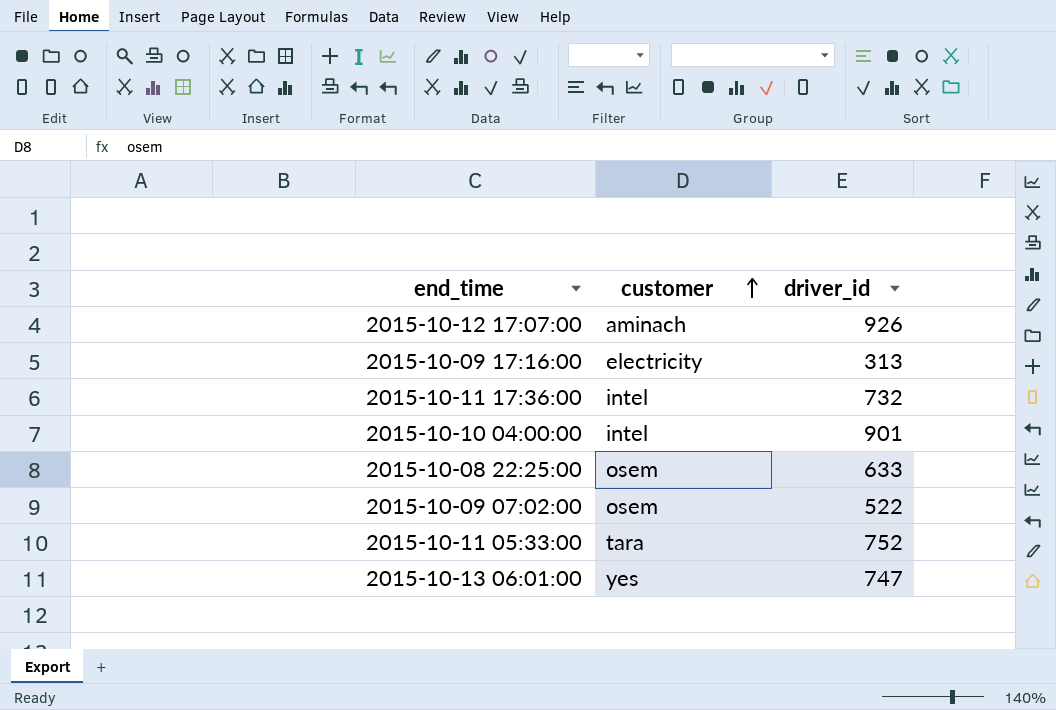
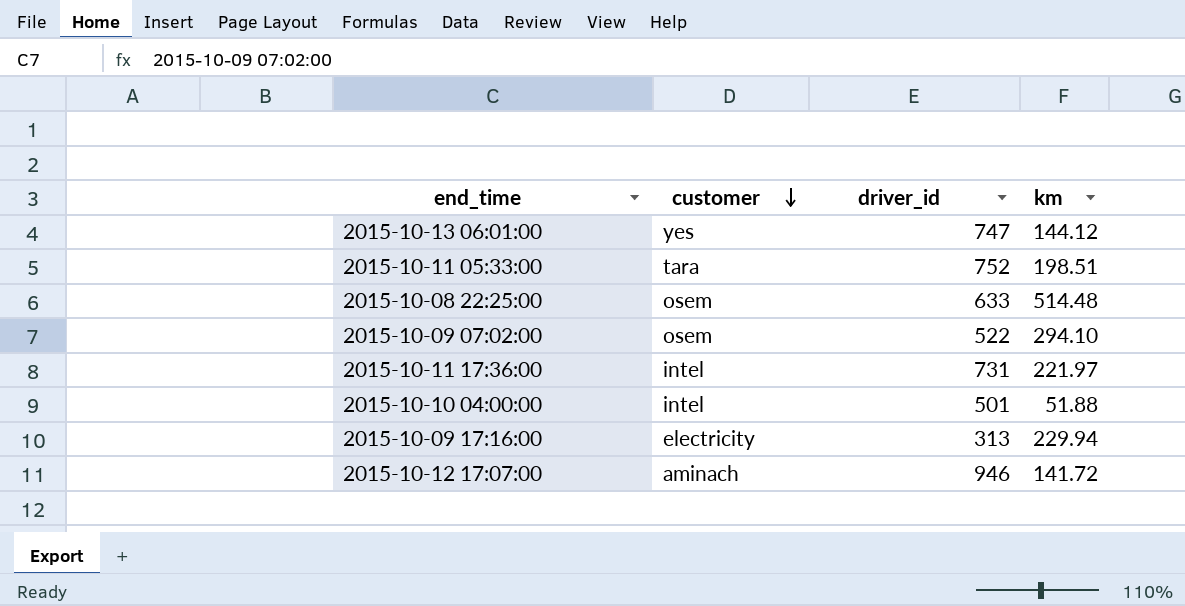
row order: customer ascending -> customer descending
column km | position: none -> 4
2015-10-11 17:36:00 | driver_id: 732 -> 731
2015-10-10 04:00:00 | driver_id: 901 -> 501
2015-10-12 17:07:00 | driver_id: 926 -> 946

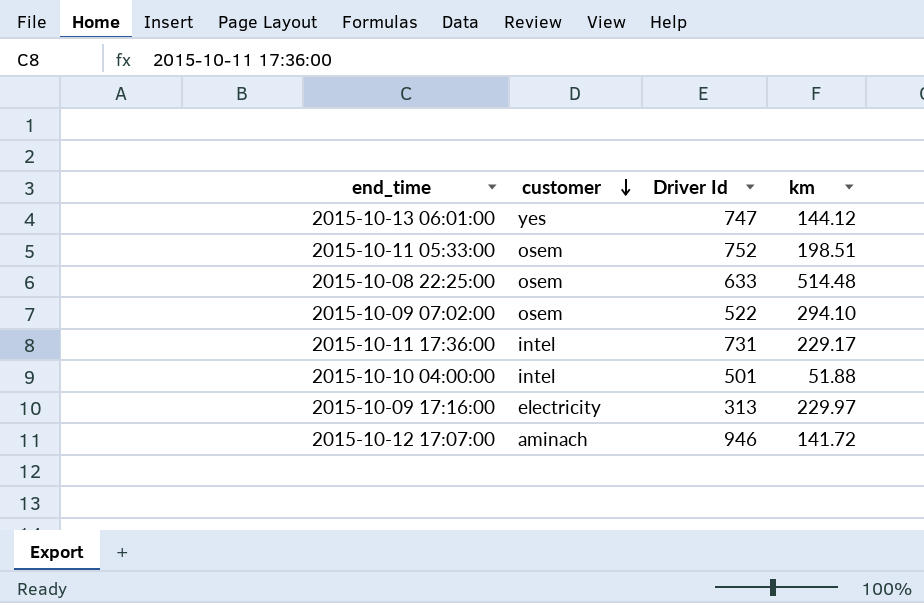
column name: driver_id -> Driver Id
2015-10-11 05:33:00 | customer: tara -> osem
2015-10-11 17:36:00 | km: 221.97 -> 229.17
2015-10-09 17:16:00 | km: 229.94 -> 229.97

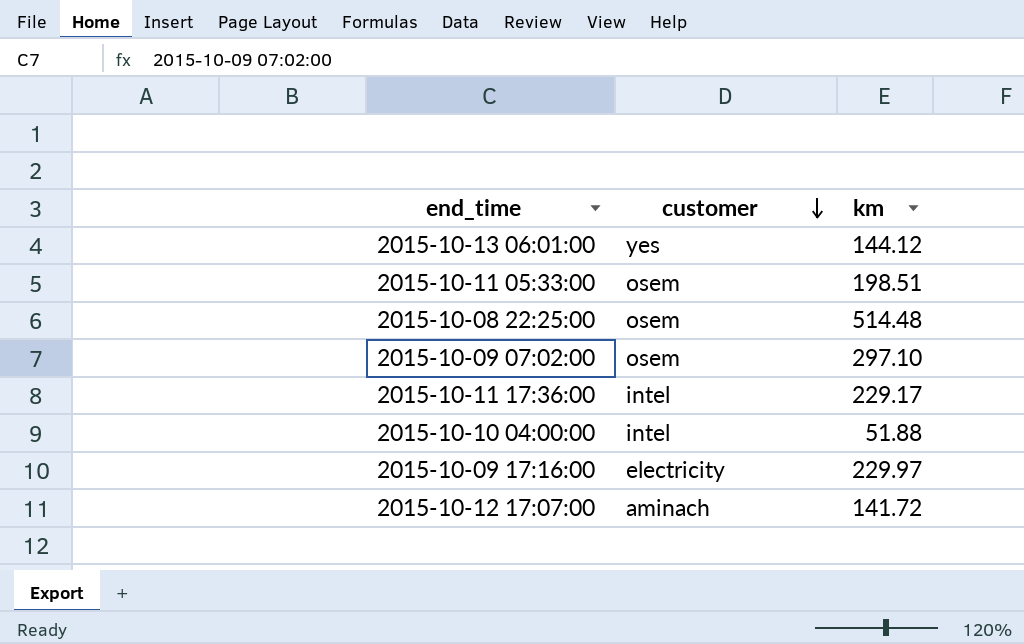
column Driver Id | position: 3 -> none
2015-10-09 07:02:00 | km: 294.10 -> 297.10

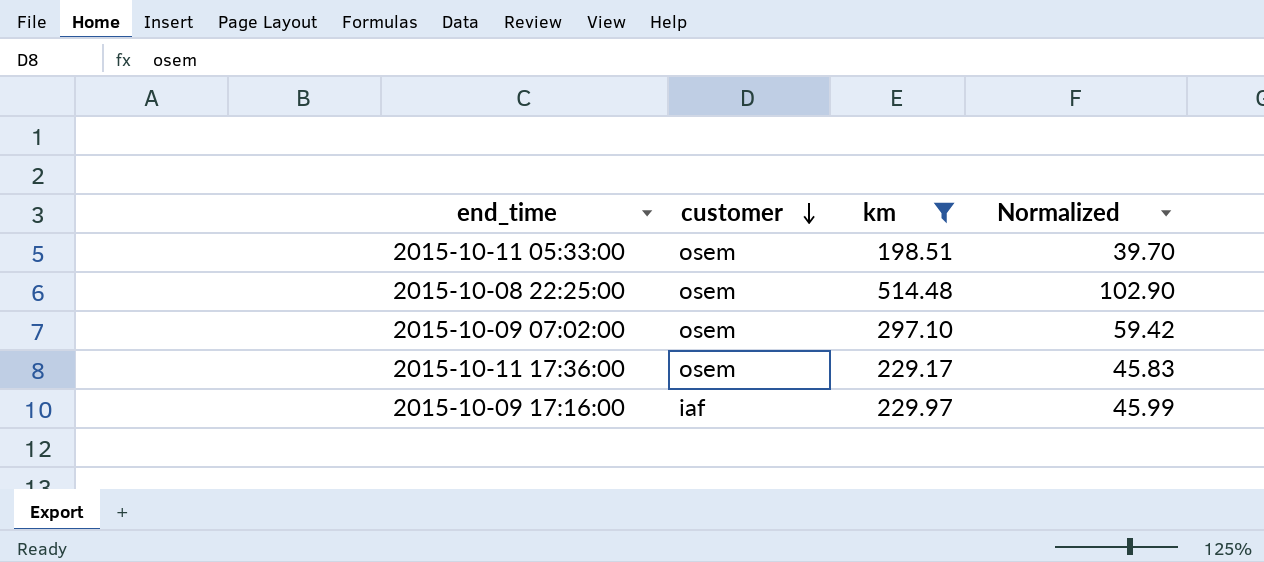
filter: none -> km >= 198.51
column Normalized | formula: none -> [km] * 0.2
2015-10-11 17:36:00 | customer: intel -> osem
2015-10-09 17:16:00 | customer: electricity -> iaf

